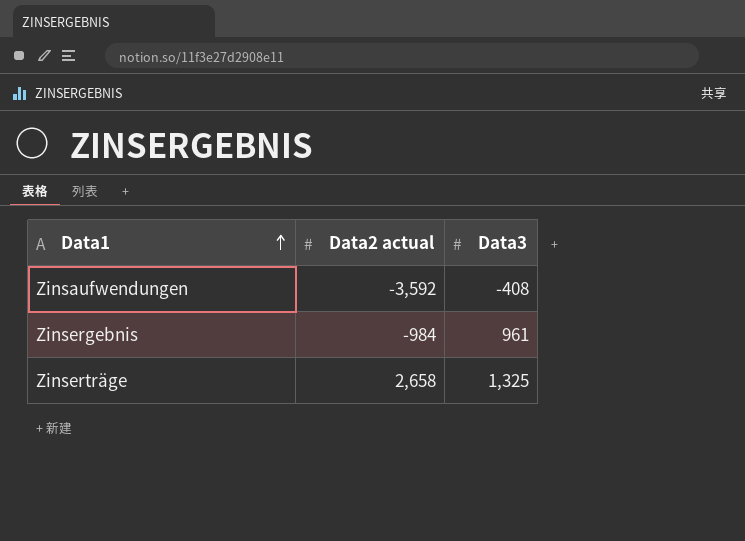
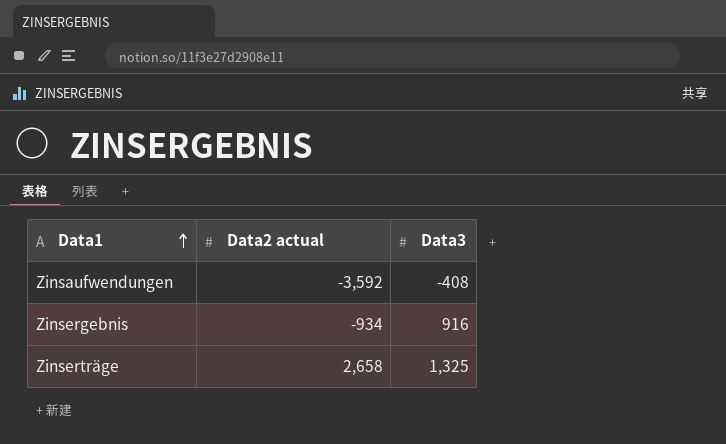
Zinsergebnis | Data2 actual: -984 -> -934
Zinsergebnis | Data3: 961 -> 916

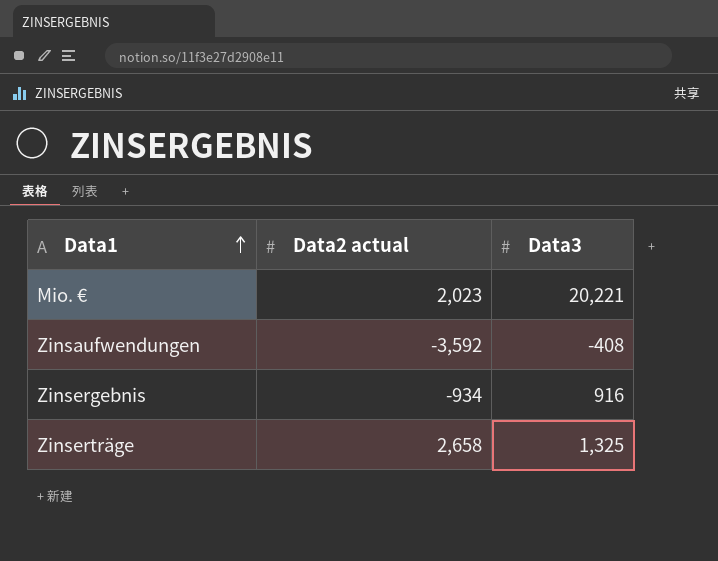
row Mio. €: none -> 2,023 | 20,221

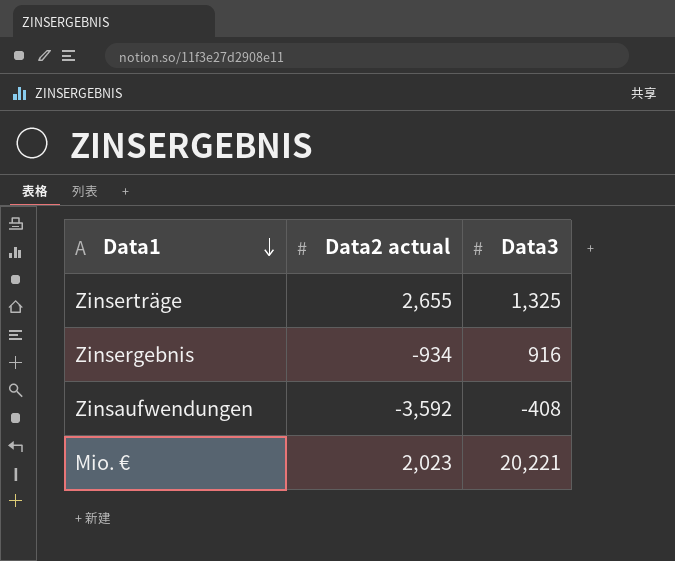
row order: Data1 ascending -> Data1 descending
Zinserträge | Data2 actual: 2,658 -> 2,655

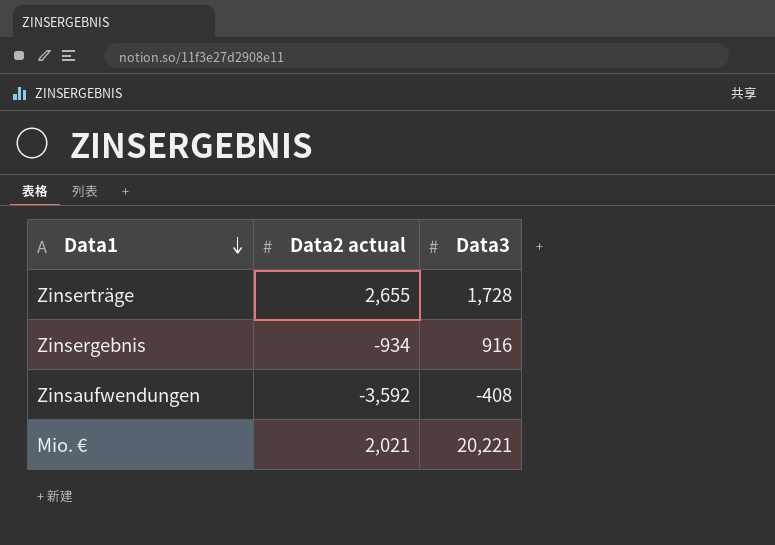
Zinserträge | Data3: 1,325 -> 1,728
Mio. € | Data2 actual: 2,023 -> 2,021

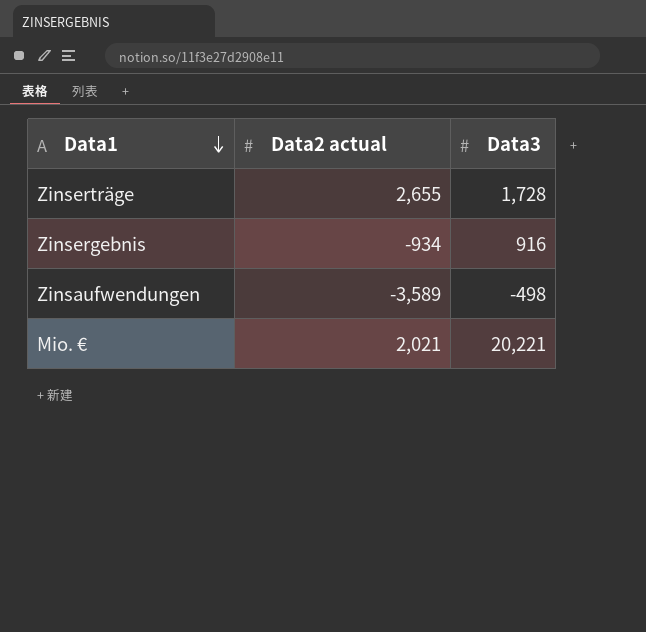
Zinsaufwendungen | Data2 actual: -3,592 -> -3,589
Zinsaufwendungen | Data3: -408 -> -498

